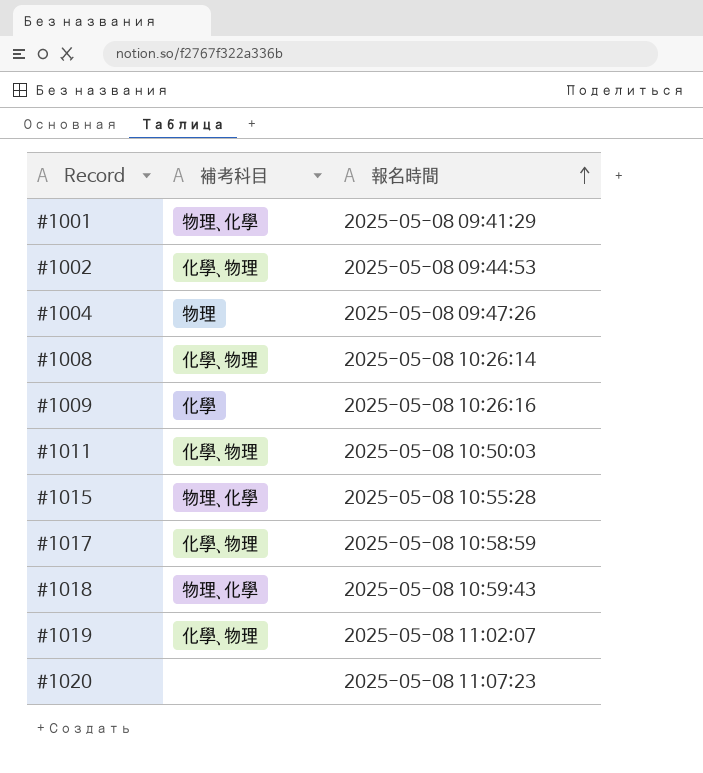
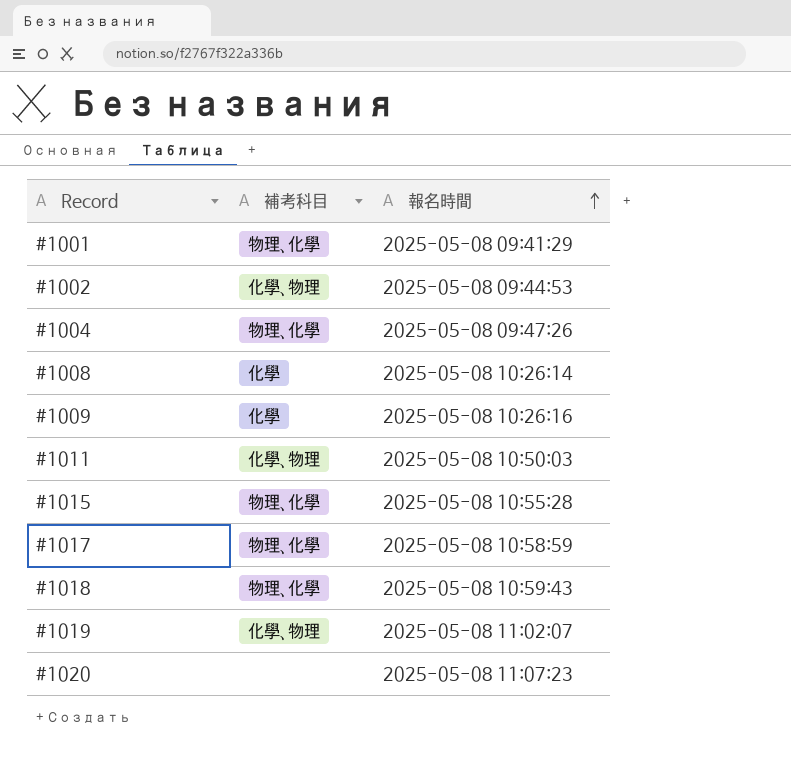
#1004 | 補考科目: 物理 -> 物理、化學
#1008 | 補考科目: 化學、物理 -> 化學
#1017 | 補考科目: 化學、物理 -> 物理、化學

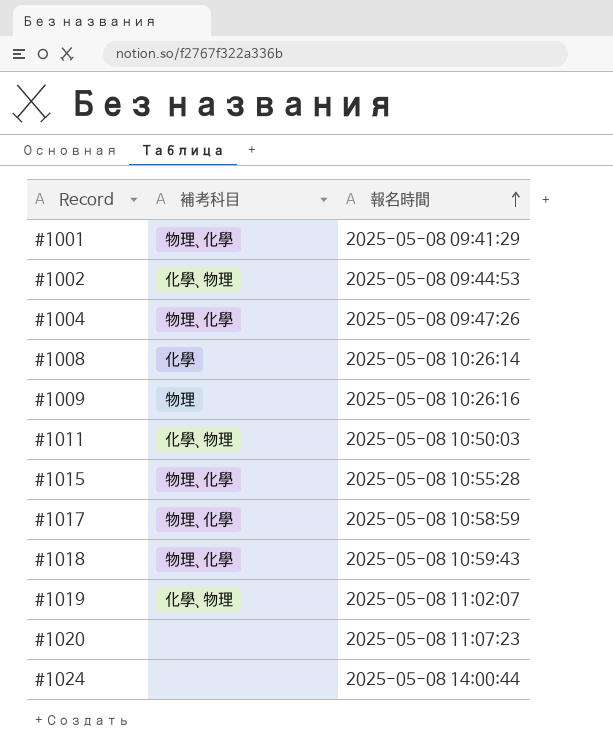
#1009 | 補考科目: 化學 -> 物理
row #1024: none -> none | 2025-05-08 14:00:44

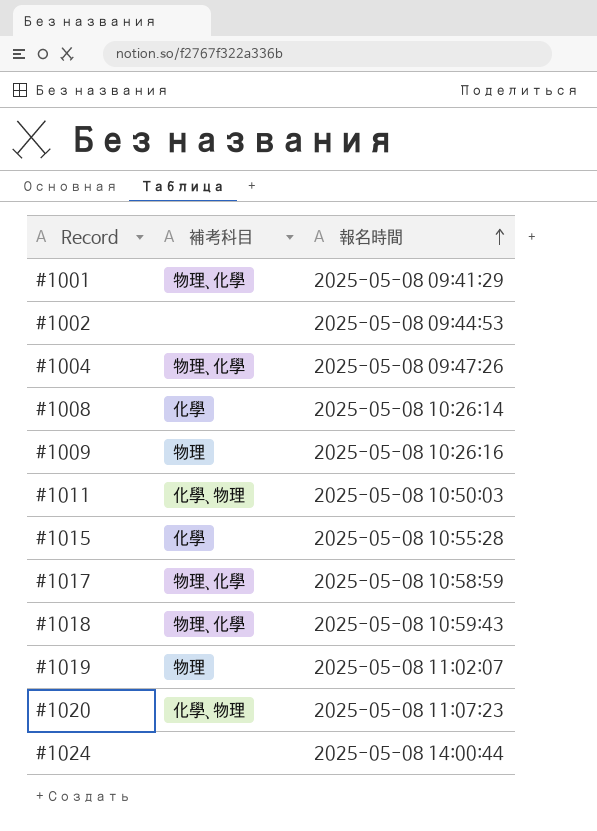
#1002 | 補考科目: 化學、物理 -> none
#1015 | 補考科目: 物理、化學 -> 化學
#1019 | 補考科目: 化學、物理 -> 物理
#1020 | 補考科目: none -> 化學、物理

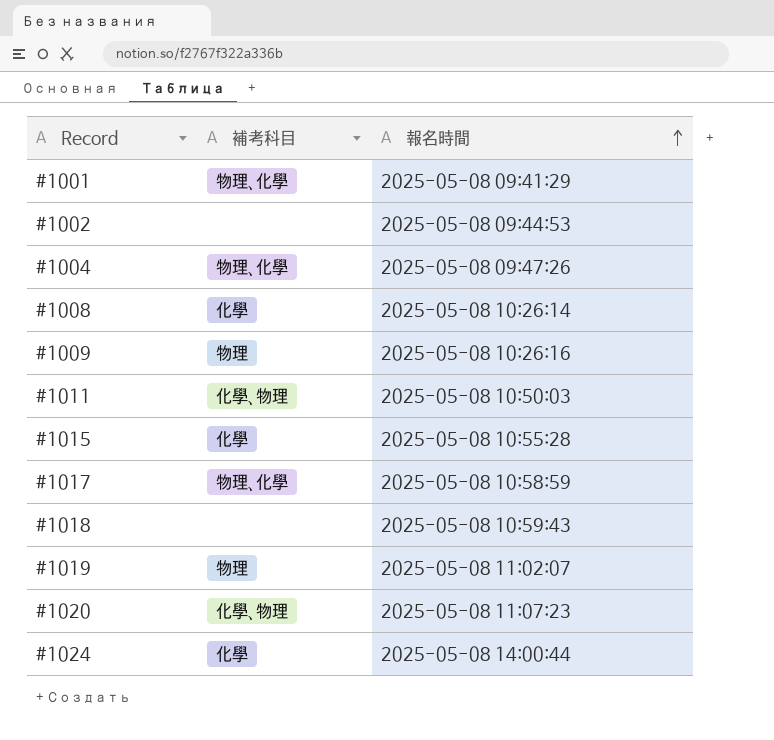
#1018 | 補考科目: 物理、化學 -> none
#1024 | 補考科目: none -> 化學

